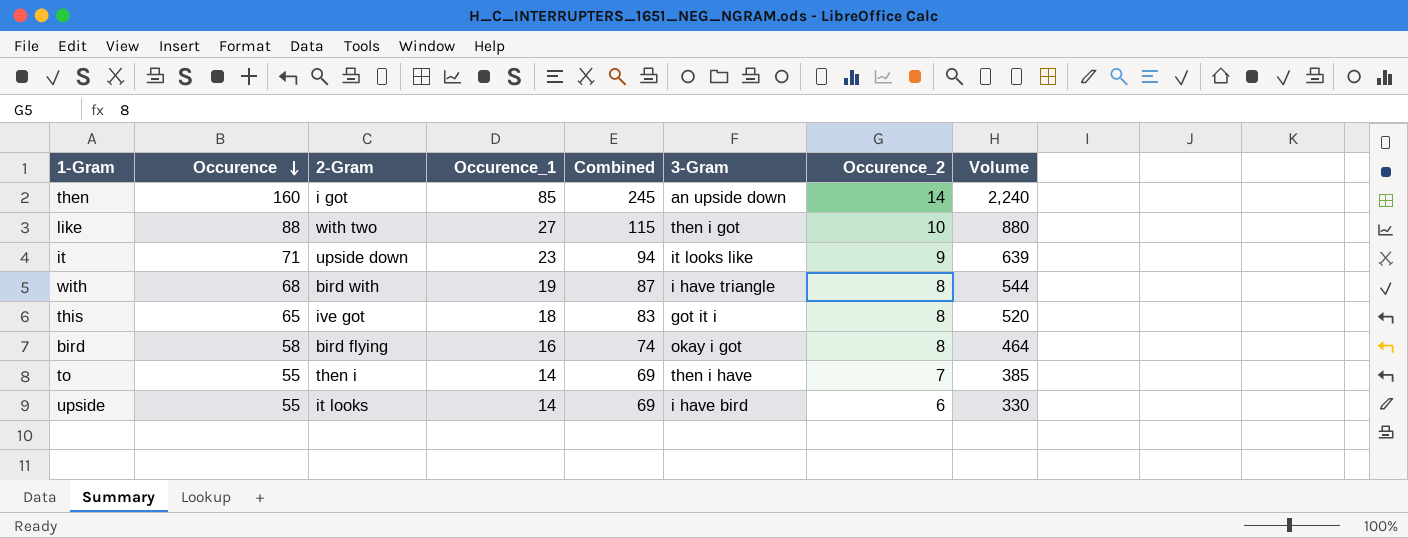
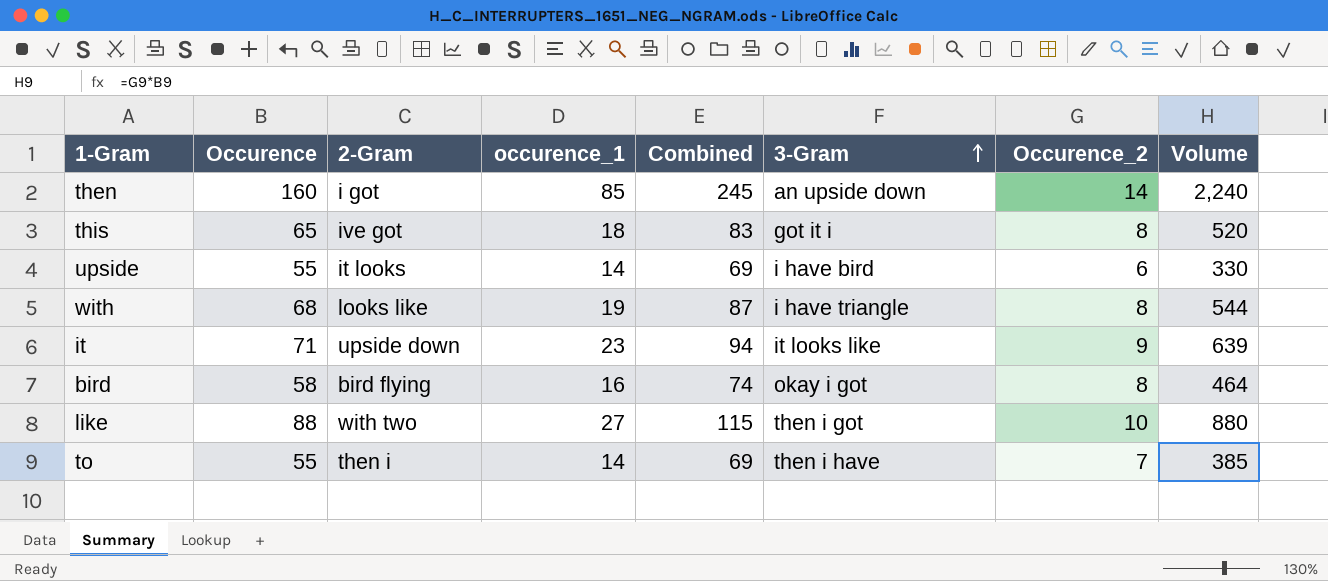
row order: Occurence descending -> 3-Gram ascending
column name: Occurence_1 -> occurence_1
with | 2-Gram: bird with -> looks like

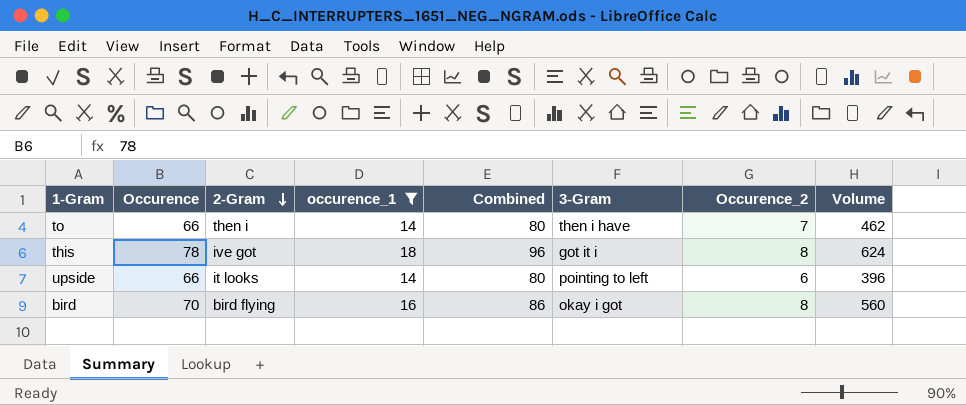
filter: none -> occurence_1 <= 18
row order: 3-Gram ascending -> 2-Gram descending
to | Occurence: 55 -> 66
to | Combined: 69 -> 80
to | Volume: 385 -> 462
this | Occurence: 65 -> 78
this | Combined: 83 -> 96
this | Volume: 520 -> 624
upside | Occurence: 55 -> 66
upside | Combined: 69 -> 80
upside | 3-Gram: i have bird -> pointing to left
upside | Volume: 330 -> 396
bird | Occurence: 58 -> 70
bird | Combined: 74 -> 86
bird | Volume: 464 -> 560

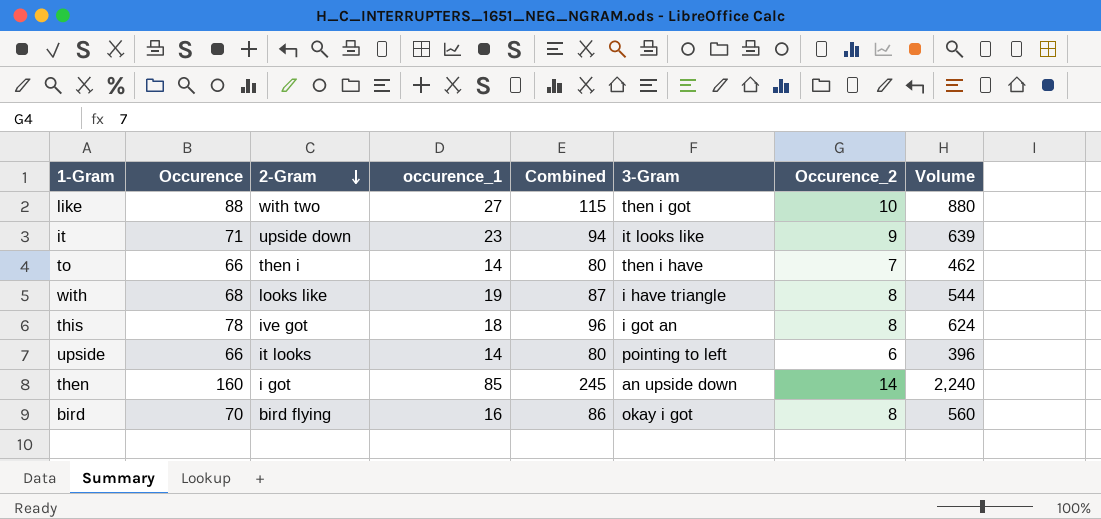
filter: occurence_1 <= 18 -> none
this | 3-Gram: got it i -> i got an

